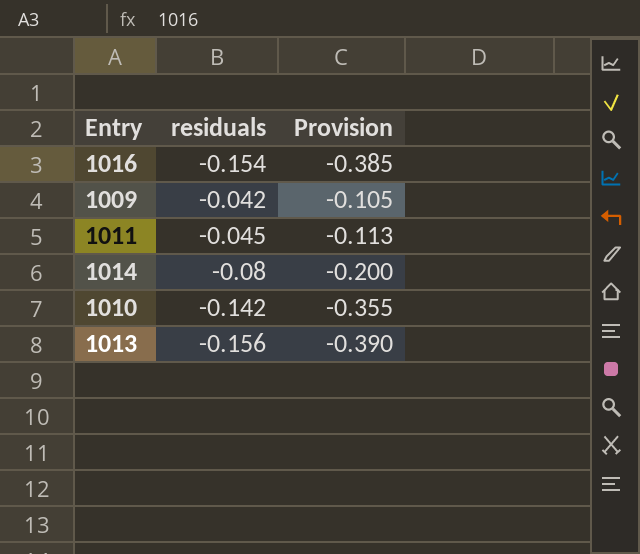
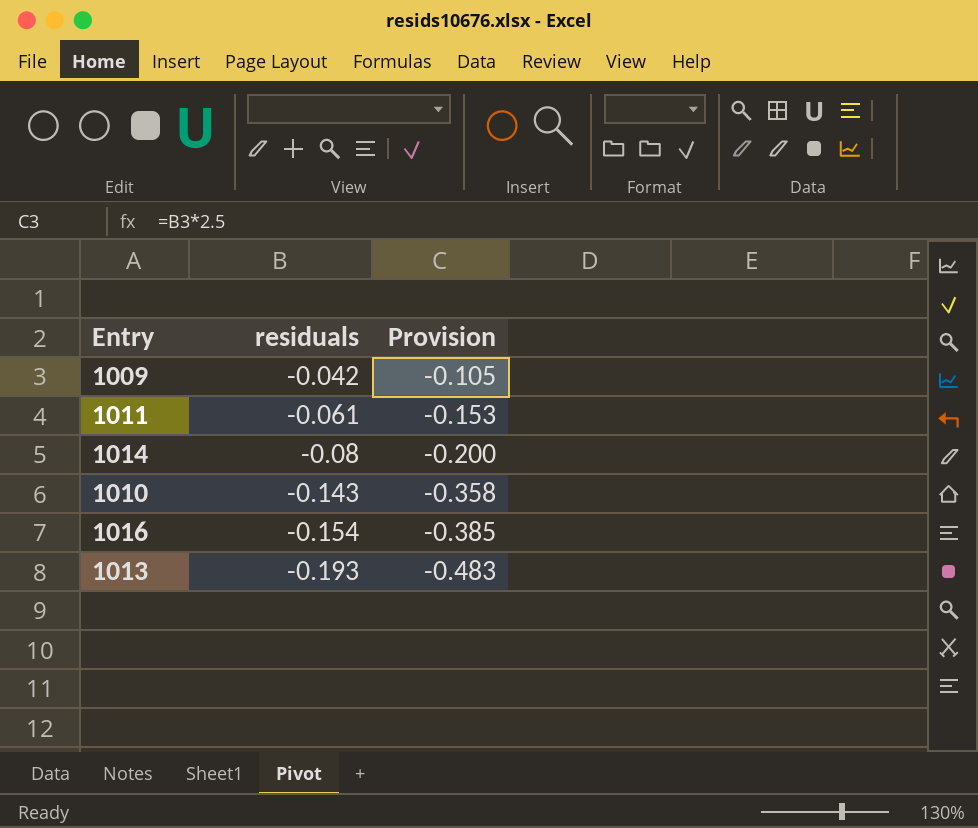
row order: none -> residuals descending
1011 | residuals: -0.045 -> -0.061
1011 | Provision: -0.113 -> -0.153
1010 | residuals: -0.142 -> -0.143
1010 | Provision: -0.355 -> -0.358
1013 | residuals: -0.156 -> -0.193
1013 | Provision: -0.390 -> -0.483

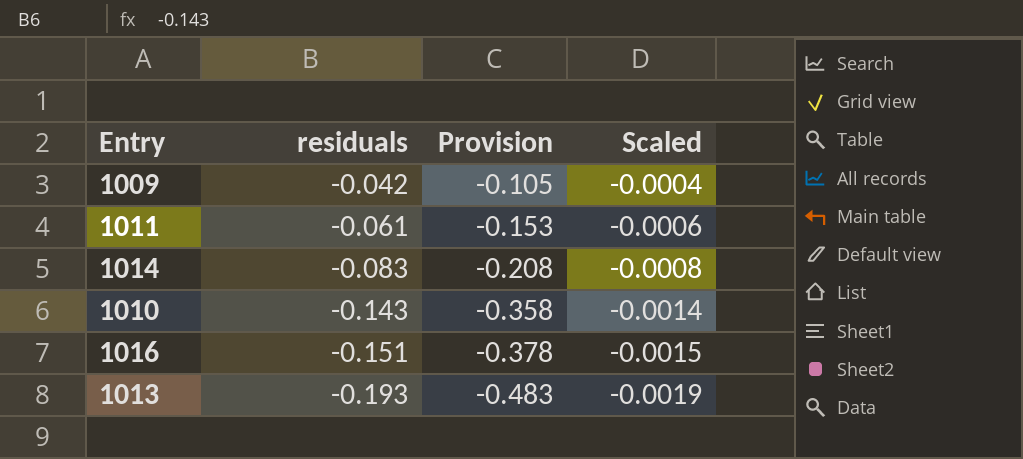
column Scaled | formula: none -> [residuals] * 0.01
1014 | residuals: -0.08 -> -0.083
1014 | Provision: -0.200 -> -0.208
1016 | residuals: -0.154 -> -0.151
1016 | Provision: -0.385 -> -0.378

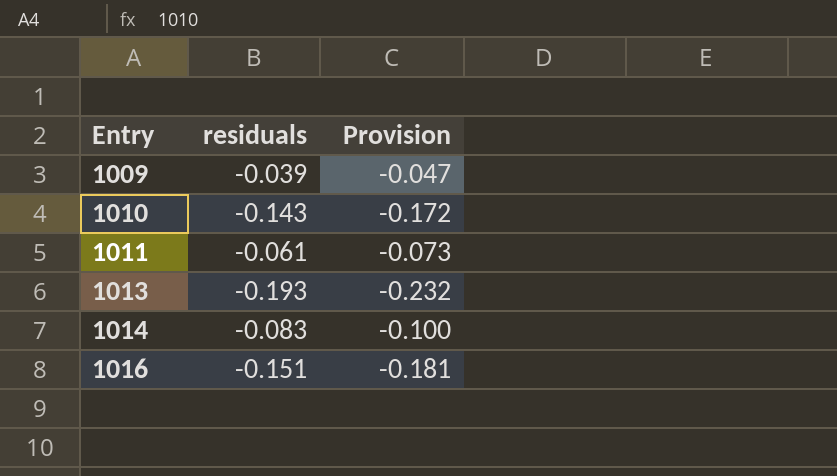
row order: residuals descending -> Entry ascending
column Scaled | formula: [residuals] * 0.01 -> none
column Provision | formula: [residuals] * 2.5 -> [residuals] * 1.2
1009 | residuals: -0.042 -> -0.039

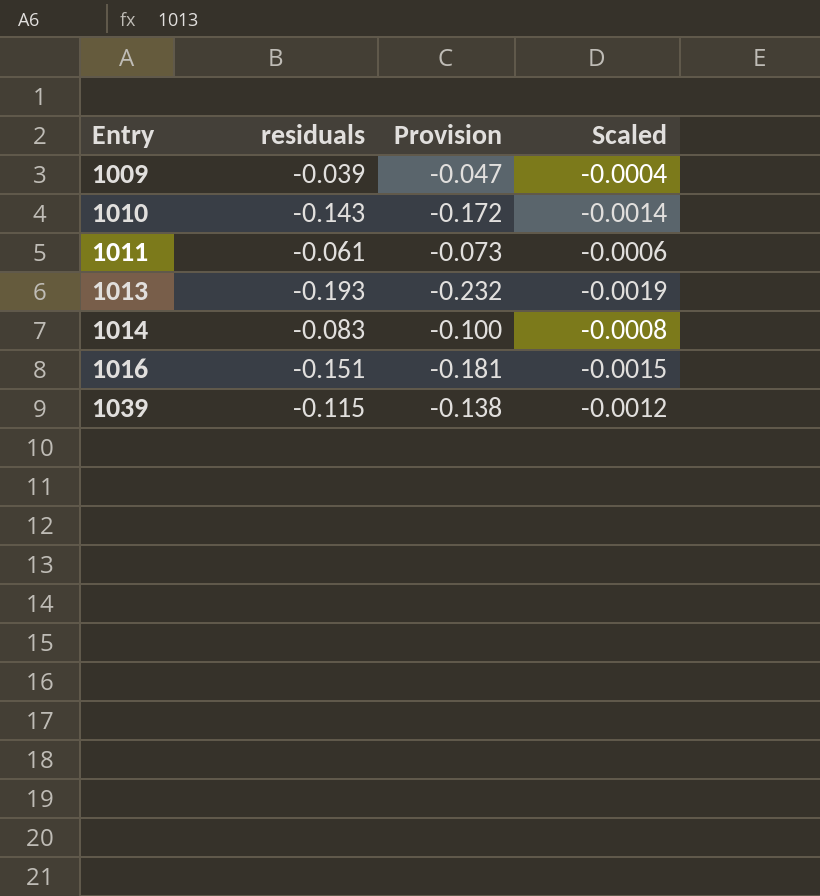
column Scaled | formula: none -> [residuals] * 0.01
row 1039: none -> -0.115 | -0.138 | -0.0012

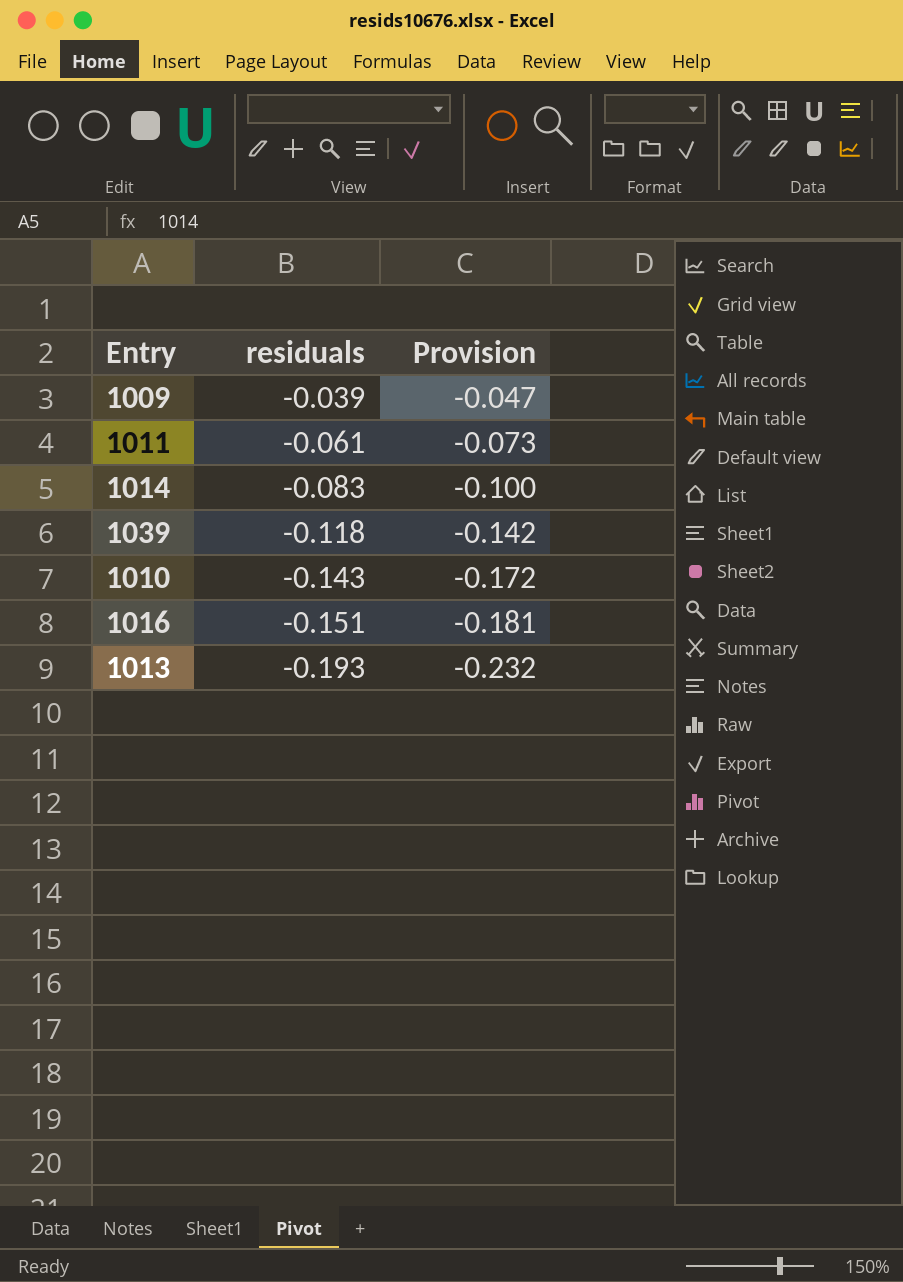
row order: Entry ascending -> residuals descending
column Scaled | formula: [residuals] * 0.01 -> none
1039 | residuals: -0.115 -> -0.118
1039 | Provision: -0.138 -> -0.142

